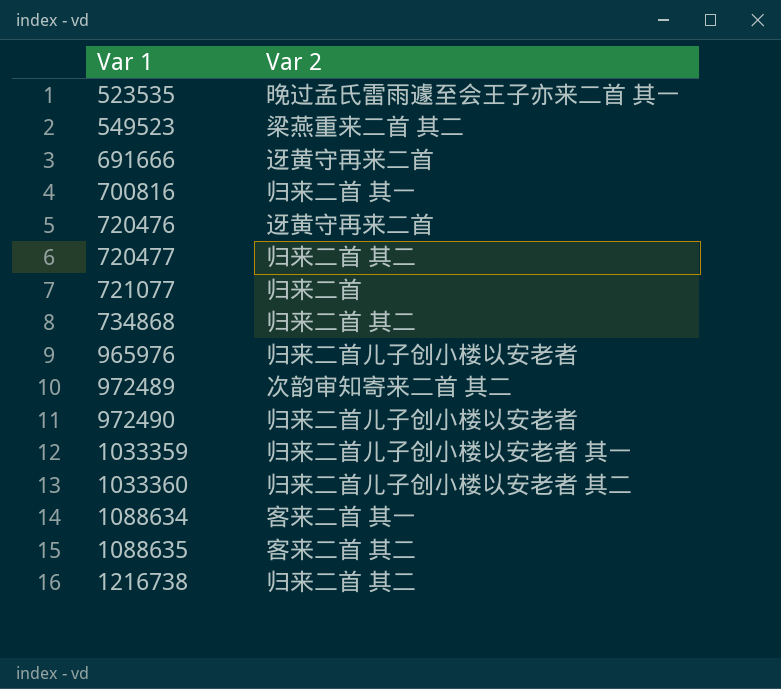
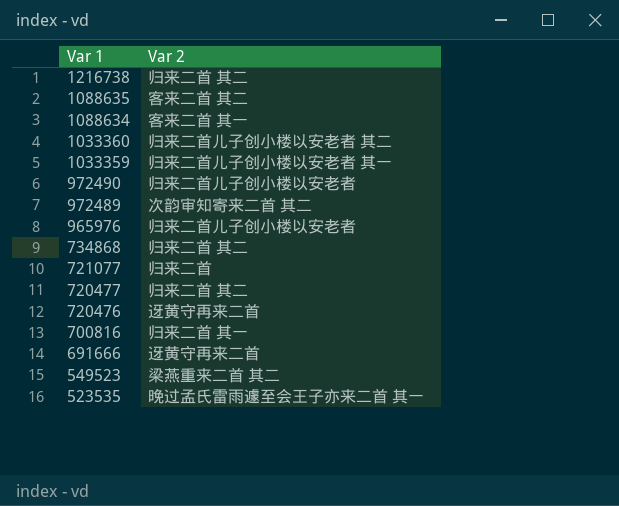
row order: Var 1 ascending -> Var 1 descending

